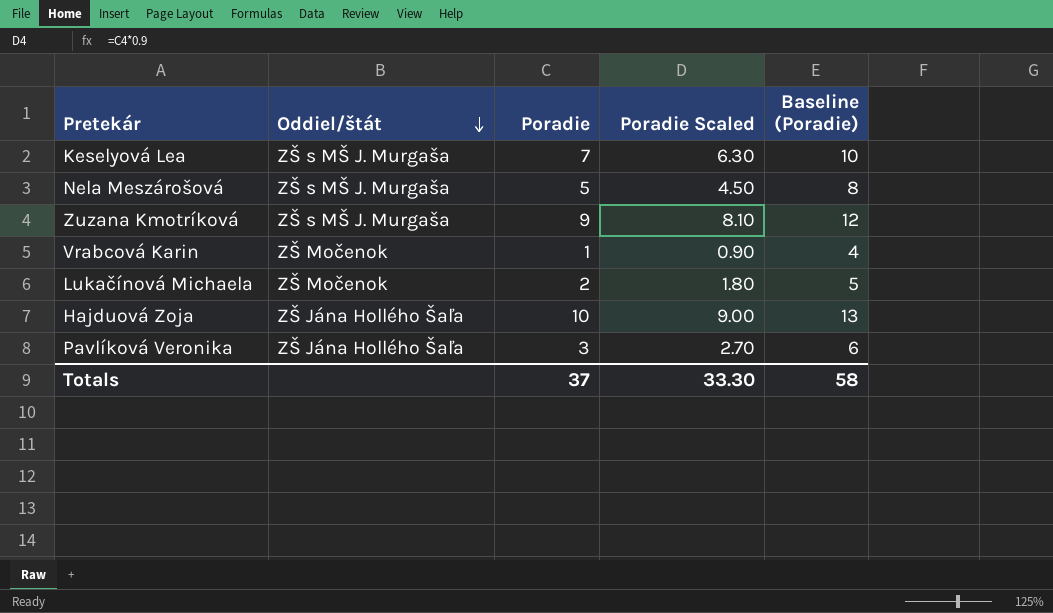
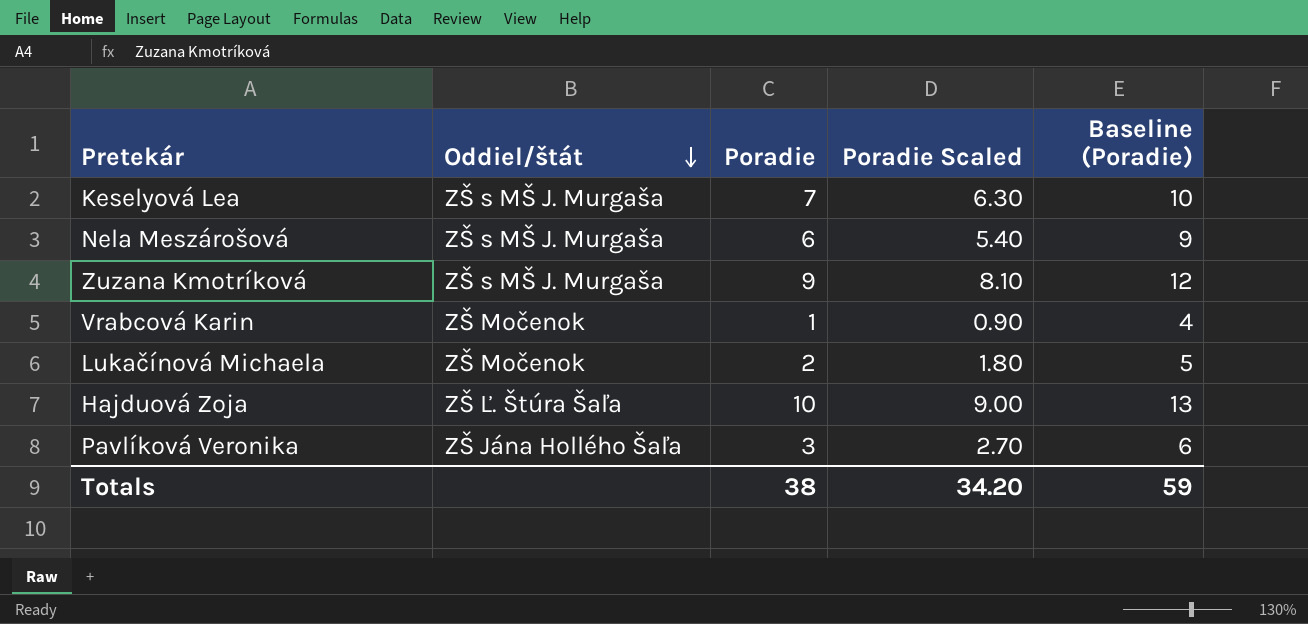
Nela Meszárošová | Poradie: 5 -> 6
Nela Meszárošová | Poradie Scaled: 4.50 -> 5.40
Nela Meszárošová | Baseline (Poradie): 8 -> 9
Hajduová Zoja | Oddiel/štát: ZŠ Jána Hollého Šaľa -> ZŠ Ľ. Štúra Šaľa
Totals | Poradie: 37 -> 38
Totals | Poradie Scaled: 33.30 -> 34.20
Totals | Baseline (Poradie): 58 -> 59

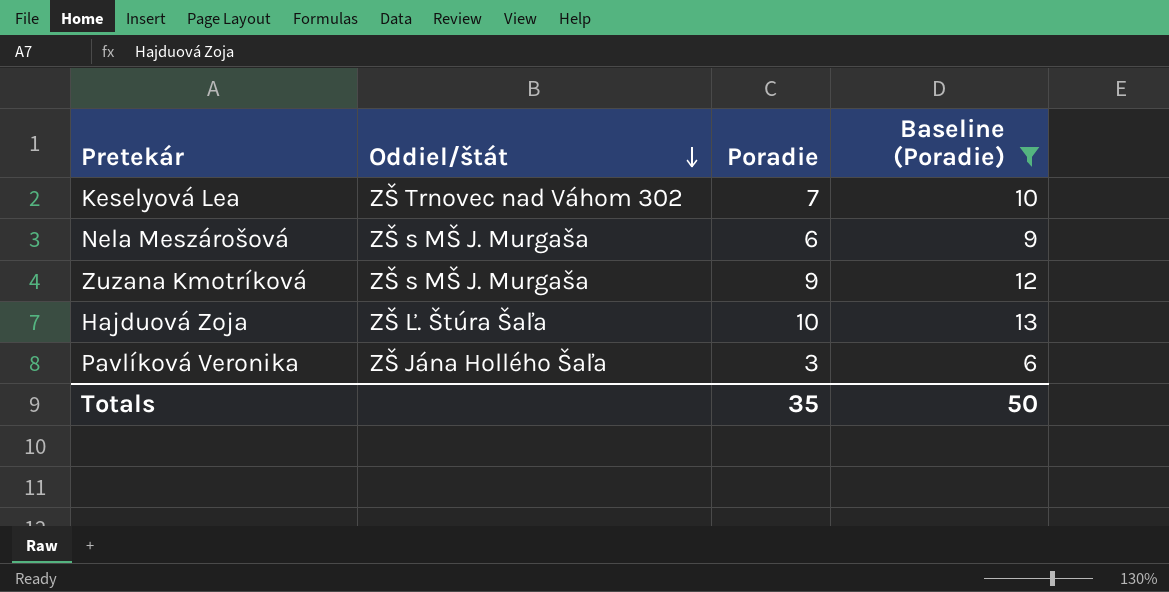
filter: none -> Baseline (Poradie) >= 6
column Poradie Scaled | formula: [Poradie] * 0.9 -> none
Keselyová Lea | Oddiel/štát: ZŠ s MŠ J. Murgaša -> ZŠ Trnovec nad Váhom 302
Totals | Poradie: 38 -> 35
Totals | Baseline (Poradie): 59 -> 50

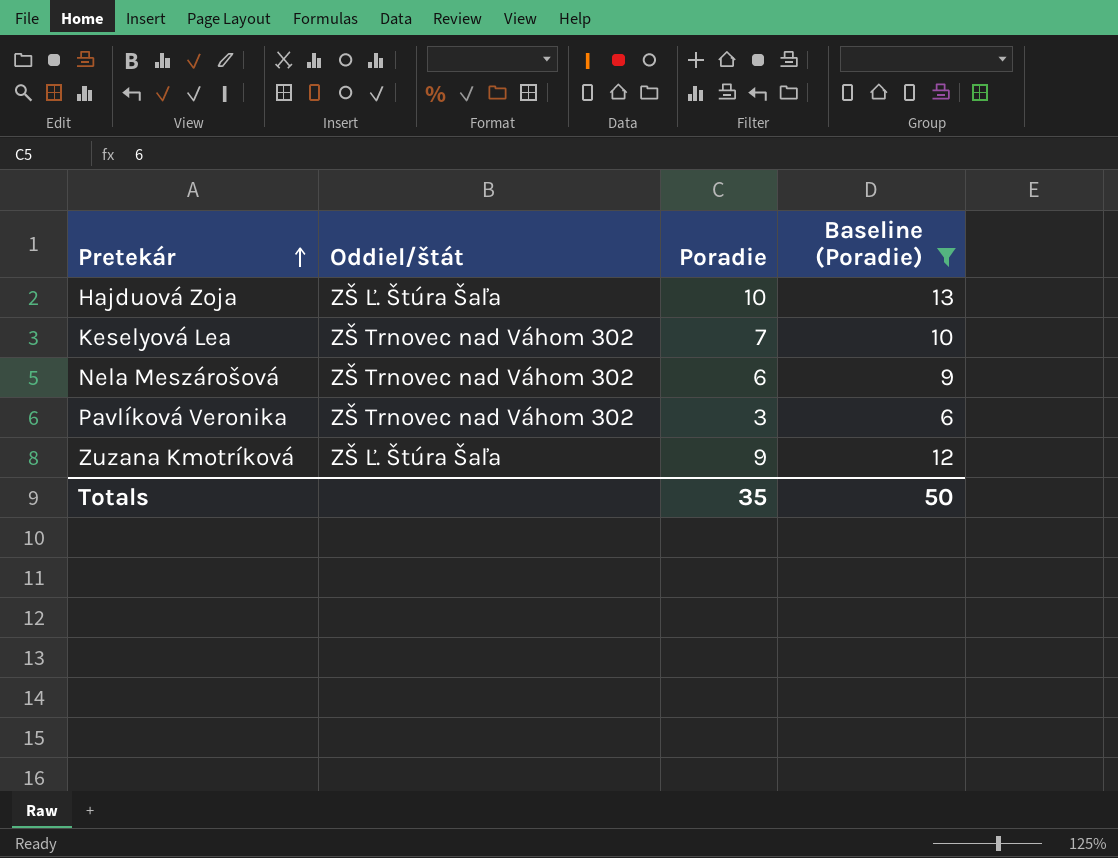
row order: Oddiel/štát descending -> Pretekár ascending
Nela Meszárošová | Oddiel/štát: ZŠ s MŠ J. Murgaša -> ZŠ Trnovec nad Váhom 302
Pavlíková Veronika | Oddiel/štát: ZŠ Jána Hollého Šaľa -> ZŠ Trnovec nad Váhom 302
Zuzana Kmotríková | Oddiel/štát: ZŠ s MŠ J. Murgaša -> ZŠ Ľ. Štúra Šaľa

